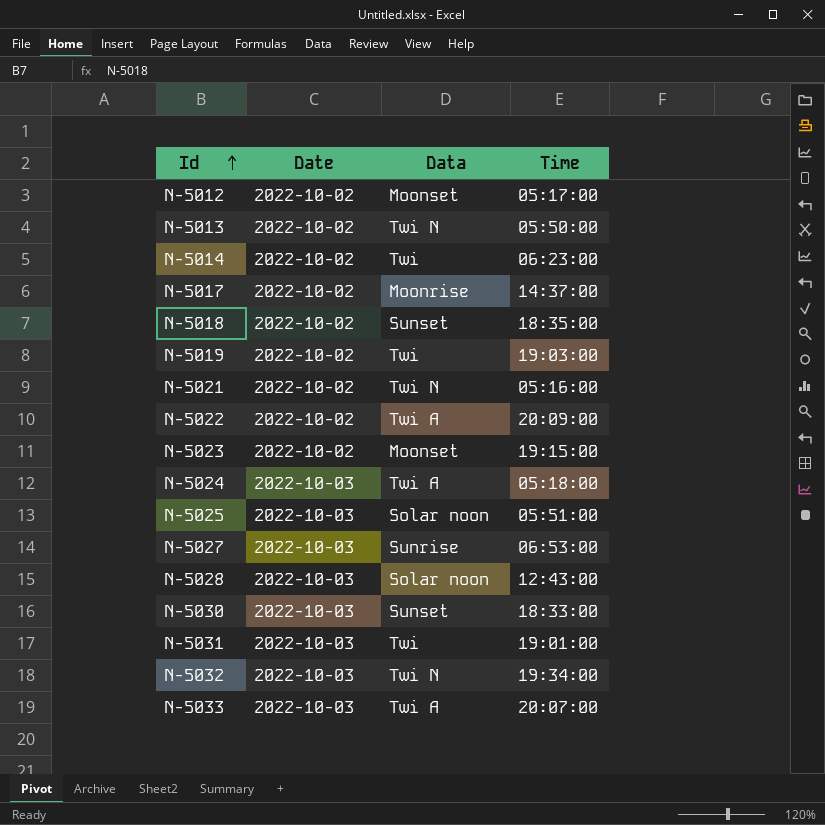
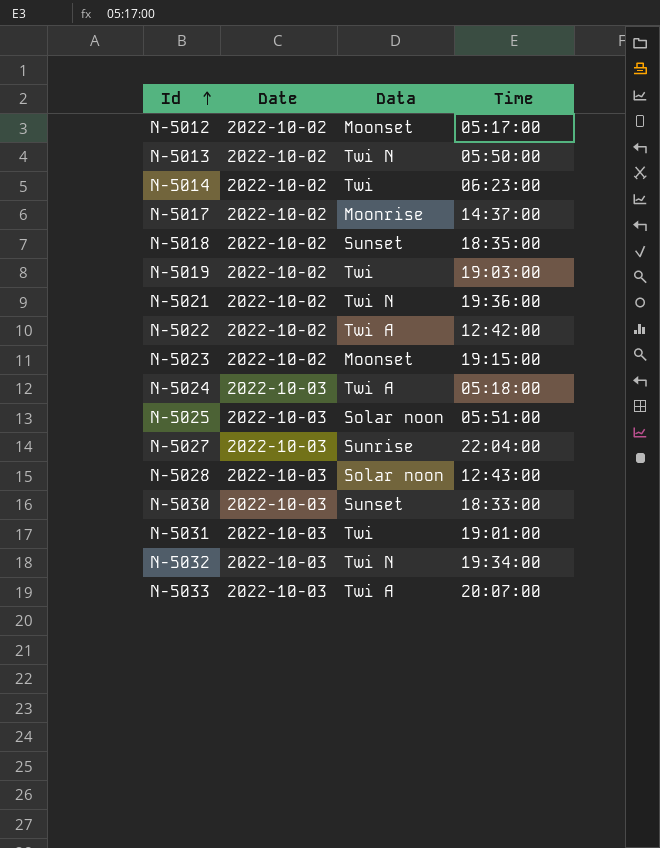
N-5021 | Time: 05:16:00 -> 19:36:00
N-5022 | Time: 20:09:00 -> 12:42:00
N-5027 | Time: 06:53:00 -> 22:04:00

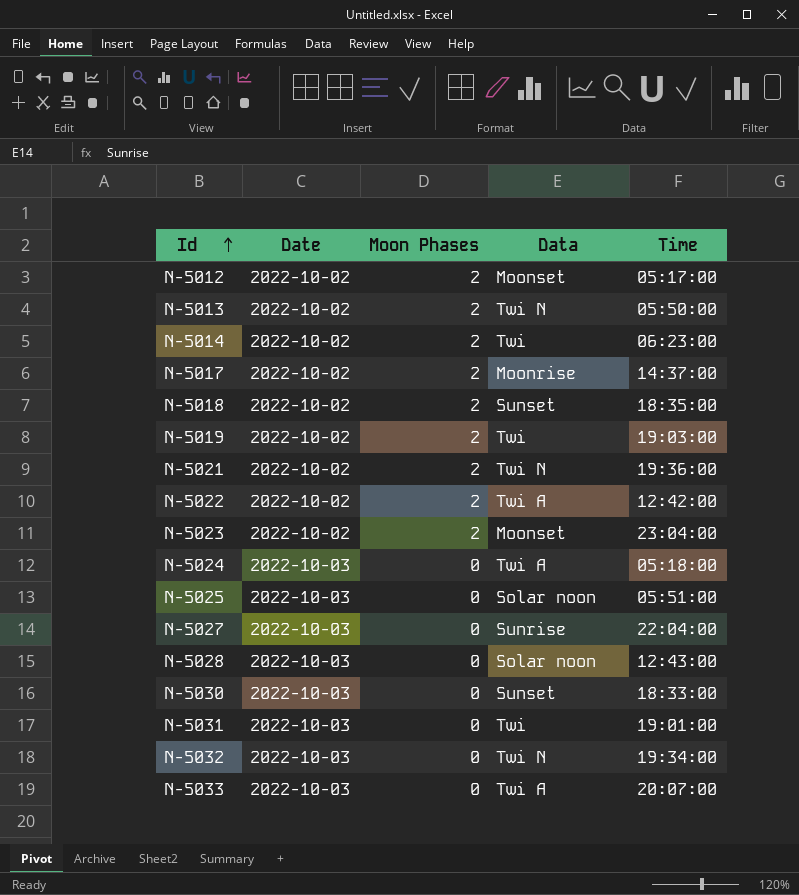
column Moon Phases | position: none -> 3
N-5023 | Time: 19:15:00 -> 23:04:00

